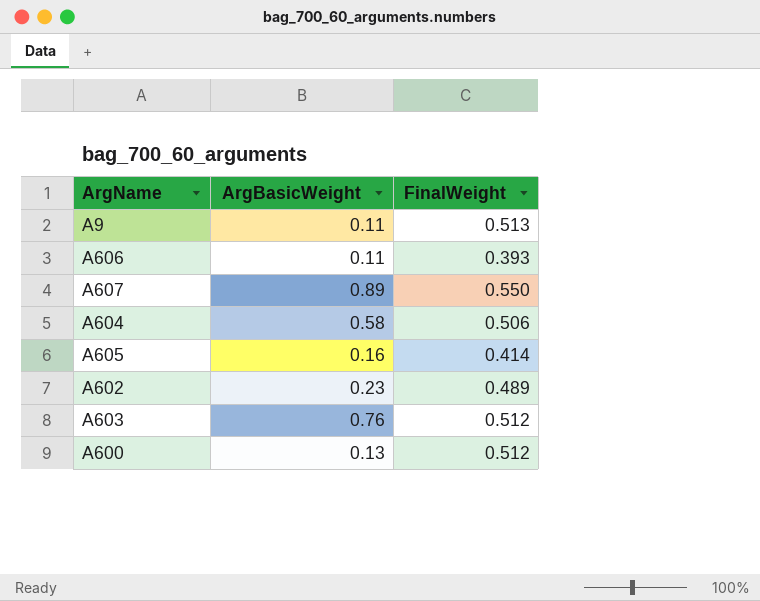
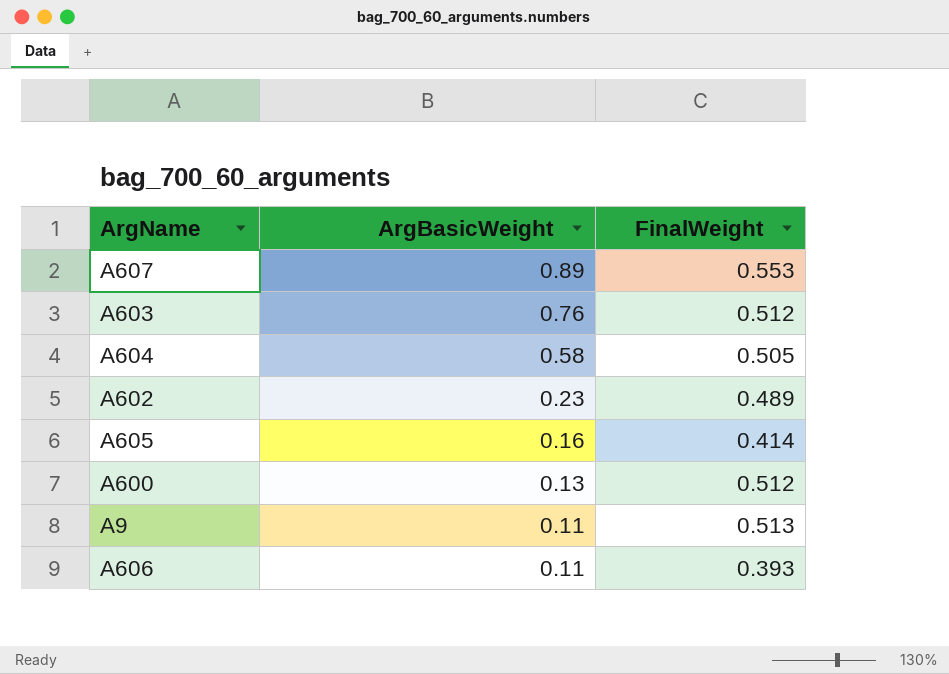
row order: none -> ArgBasicWeight descending
A607 | FinalWeight: 0.550 -> 0.553
A604 | FinalWeight: 0.506 -> 0.505

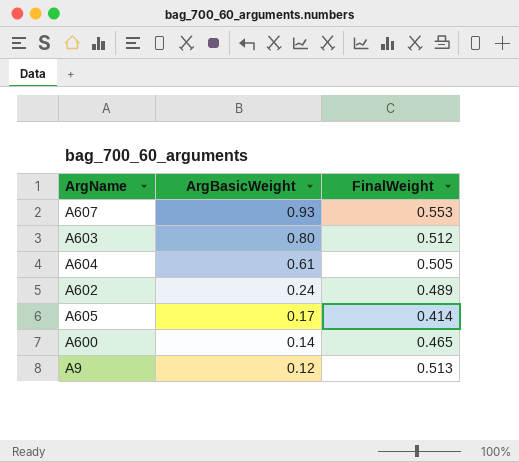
row A606: 0.11 | 0.393 -> none
A607 | ArgBasicWeight: 0.89 -> 0.93
A603 | ArgBasicWeight: 0.76 -> 0.80
A604 | ArgBasicWeight: 0.58 -> 0.61
A602 | ArgBasicWeight: 0.23 -> 0.24
A605 | ArgBasicWeight: 0.16 -> 0.17
A600 | ArgBasicWeight: 0.13 -> 0.14
A600 | FinalWeight: 0.512 -> 0.465
A9 | ArgBasicWeight: 0.11 -> 0.12

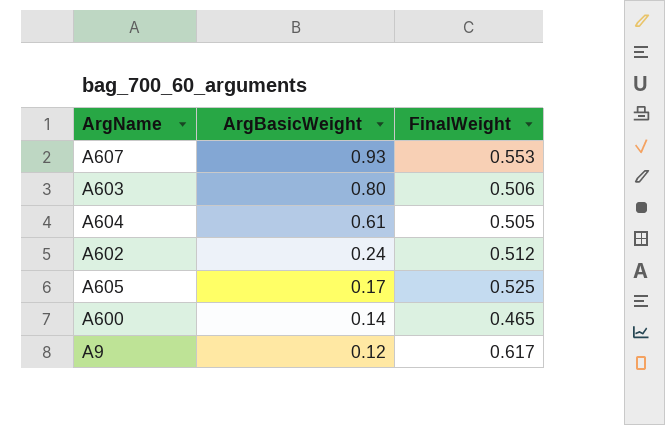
A603 | FinalWeight: 0.512 -> 0.506
A602 | FinalWeight: 0.489 -> 0.512
A605 | FinalWeight: 0.414 -> 0.525
A9 | FinalWeight: 0.513 -> 0.617

